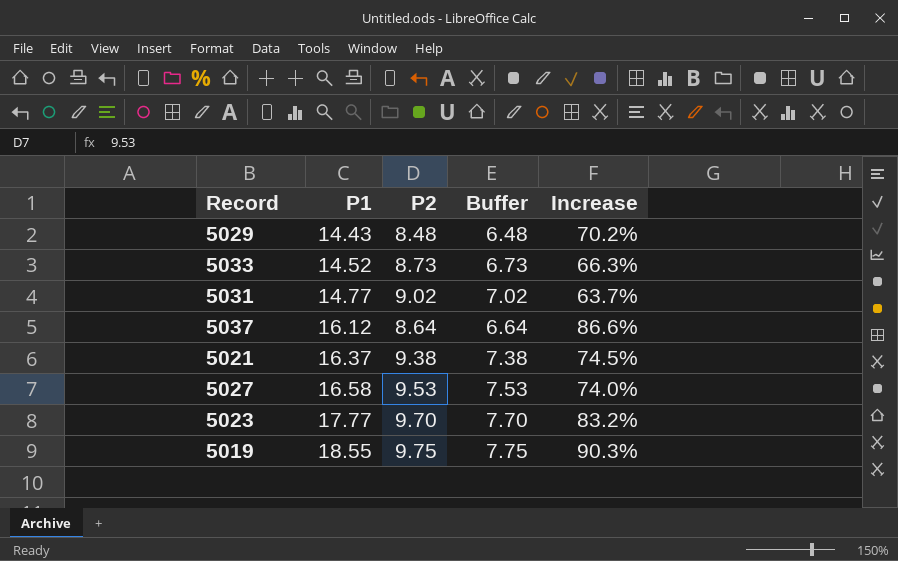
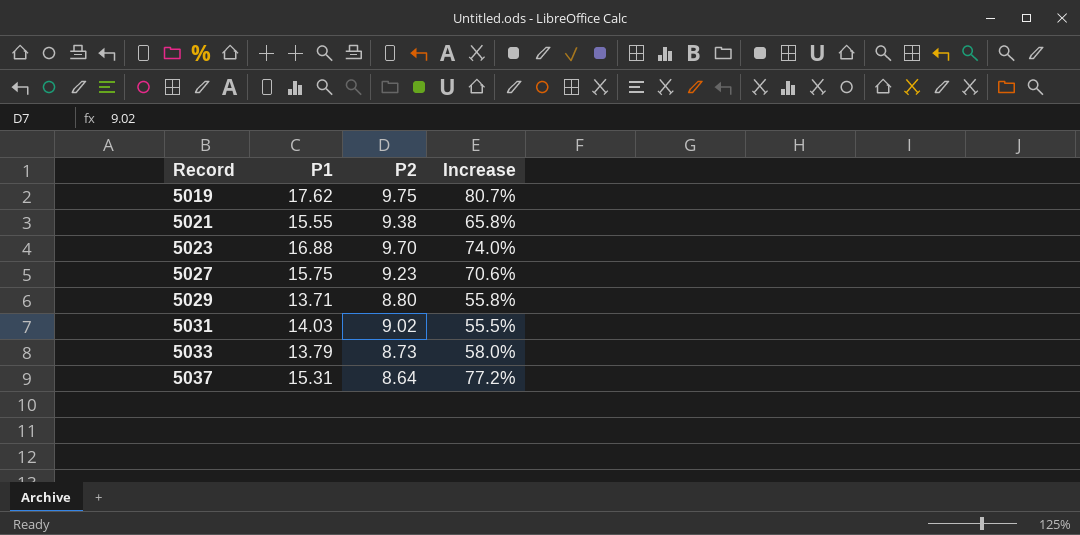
row order: P1 ascending -> Record ascending
column Buffer | formula: [P2] - 2 -> none
5019 | P1: 18.55 -> 17.62
5019 | Increase: 90.3% -> 80.7%
5021 | P1: 16.37 -> 15.55
5021 | Increase: 74.5% -> 65.8%
5023 | P1: 17.77 -> 16.88
5023 | Increase: 83.2% -> 74.0%
5027 | P1: 16.58 -> 15.75
5027 | P2: 9.53 -> 9.23
5027 | Increase: 74.0% -> 70.6%
5029 | P1: 14.43 -> 13.71
5029 | P2: 8.48 -> 8.80
5029 | Increase: 70.2% -> 55.8%
5031 | P1: 14.77 -> 14.03
5031 | Increase: 63.7% -> 55.5%
5033 | P1: 14.52 -> 13.79
5033 | Increase: 66.3% -> 58.0%
5037 | P1: 16.12 -> 15.31
5037 | Increase: 86.6% -> 77.2%

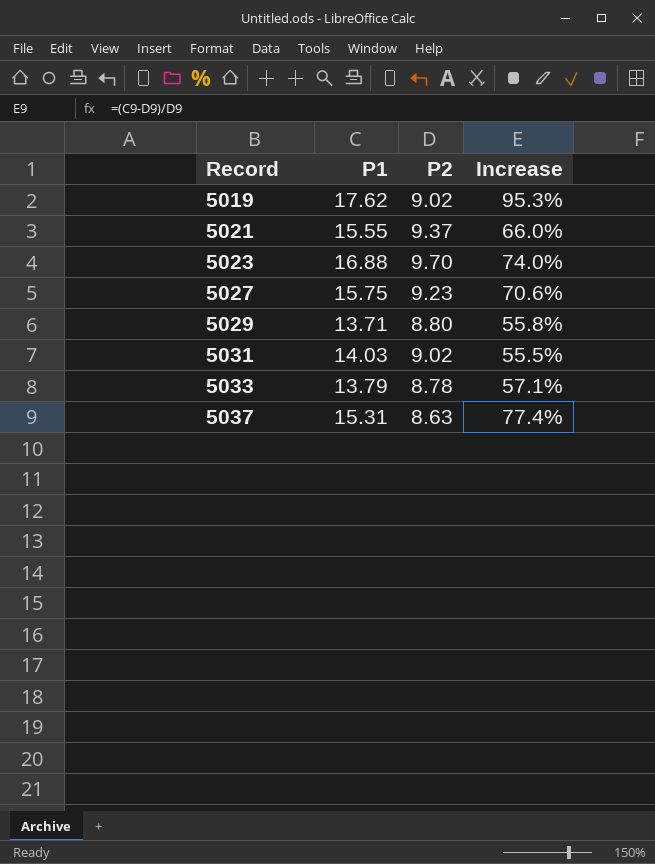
5019 | P2: 9.75 -> 9.02
5019 | Increase: 80.7% -> 95.3%
5021 | P2: 9.38 -> 9.37
5021 | Increase: 65.8% -> 66.0%
5033 | P2: 8.73 -> 8.78
5033 | Increase: 58.0% -> 57.1%
5037 | P2: 8.64 -> 8.63
5037 | Increase: 77.2% -> 77.4%

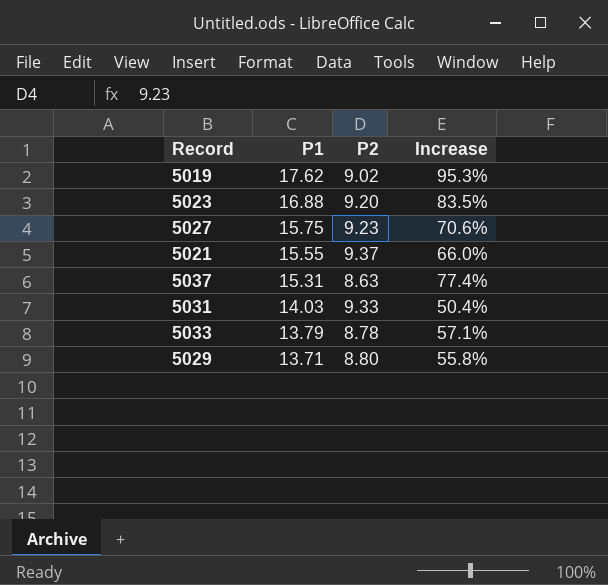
row order: Record ascending -> P1 descending
5023 | P2: 9.70 -> 9.20
5023 | Increase: 74.0% -> 83.5%
5031 | P2: 9.02 -> 9.33
5031 | Increase: 55.5% -> 50.4%

